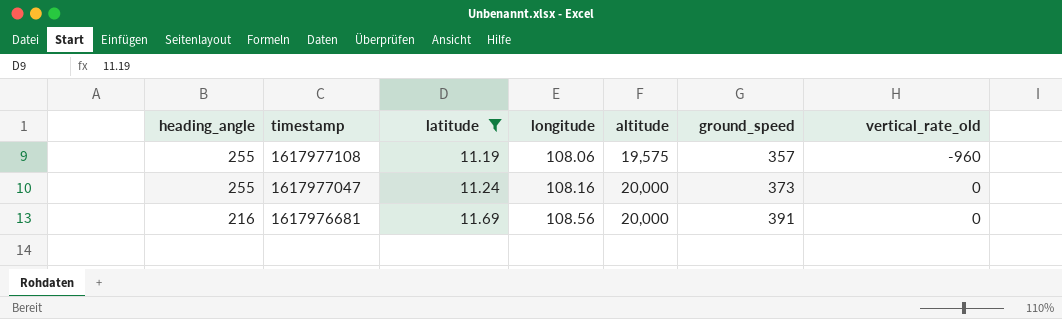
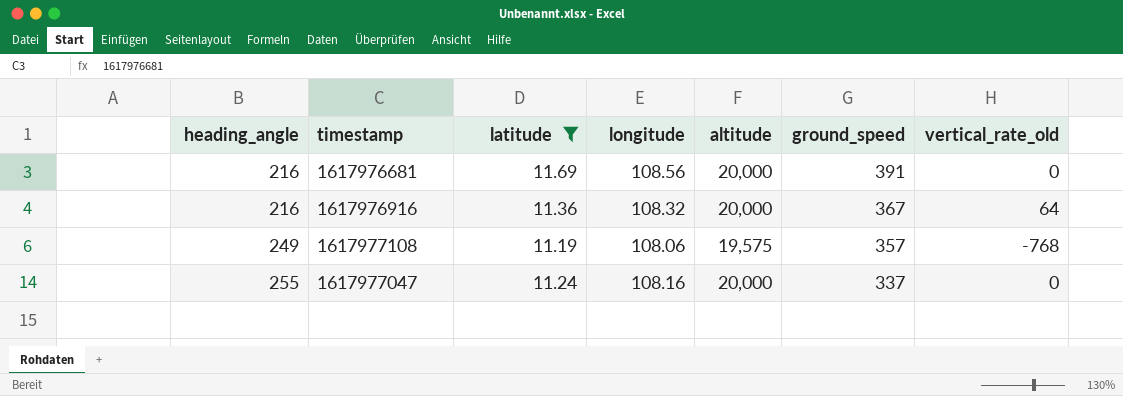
row order: heading_angle descending -> heading_angle ascending
row 1617976916: none -> 216 | 11.36 | 108.32 | 20,000 | 367 | 64
1617977108 | heading_angle: 255 -> 249
1617977108 | vertical_rate_old: -960 -> -768
1617977047 | ground_speed: 373 -> 337

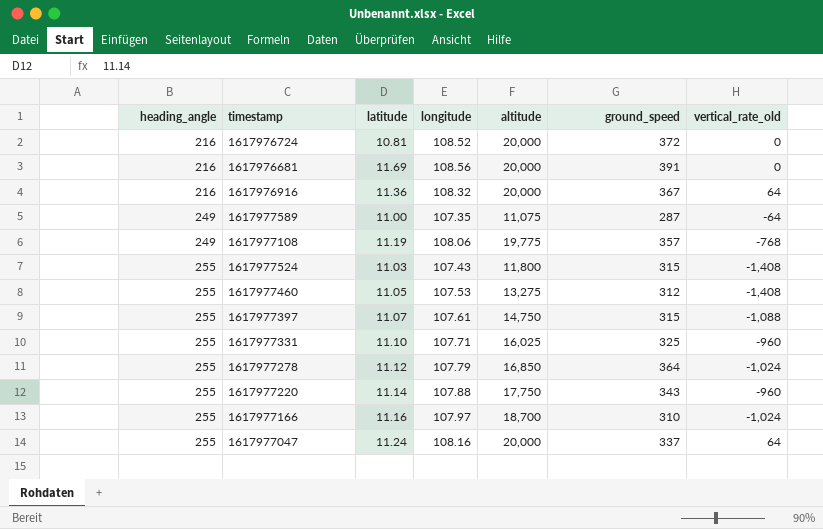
filter: latitude >= 11.19 -> none
1617977108 | altitude: 19,575 -> 19,775
1617977047 | vertical_rate_old: 0 -> 64

